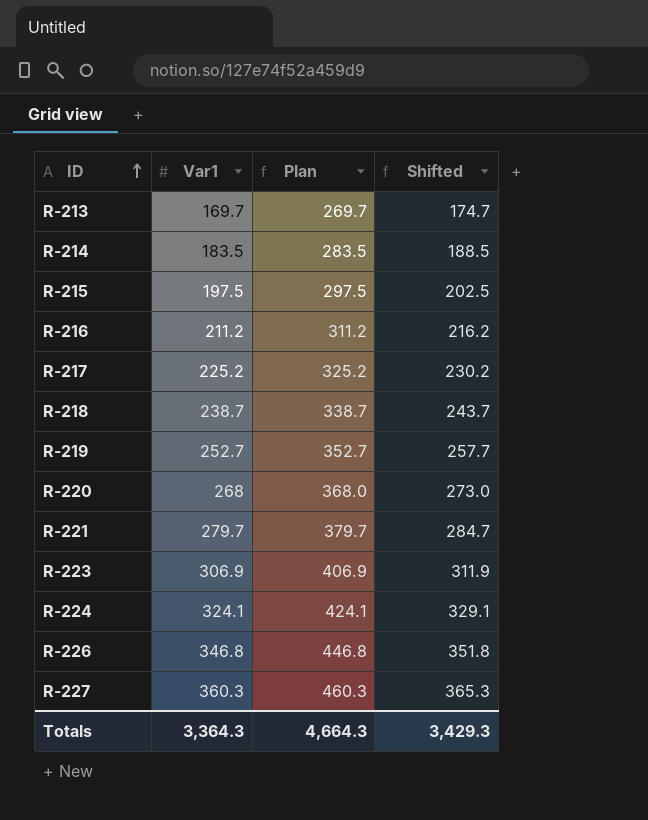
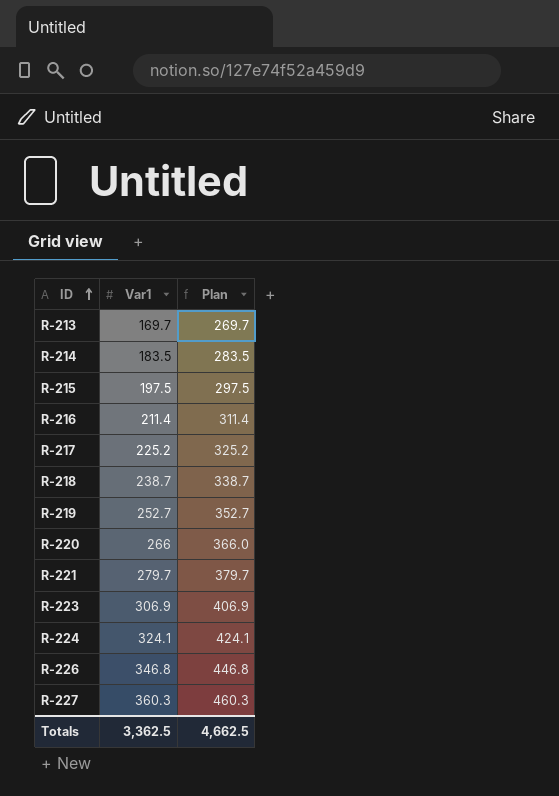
column Shifted | formula: [Var1] + 5 -> none
R-216 | Var1: 211.2 -> 211.4
R-216 | Plan: 311.2 -> 311.4
R-220 | Var1: 268 -> 266
R-220 | Plan: 368.0 -> 366.0
Totals | Var1: 3,364.3 -> 3,362.5
Totals | Plan: 4,664.3 -> 4,662.5

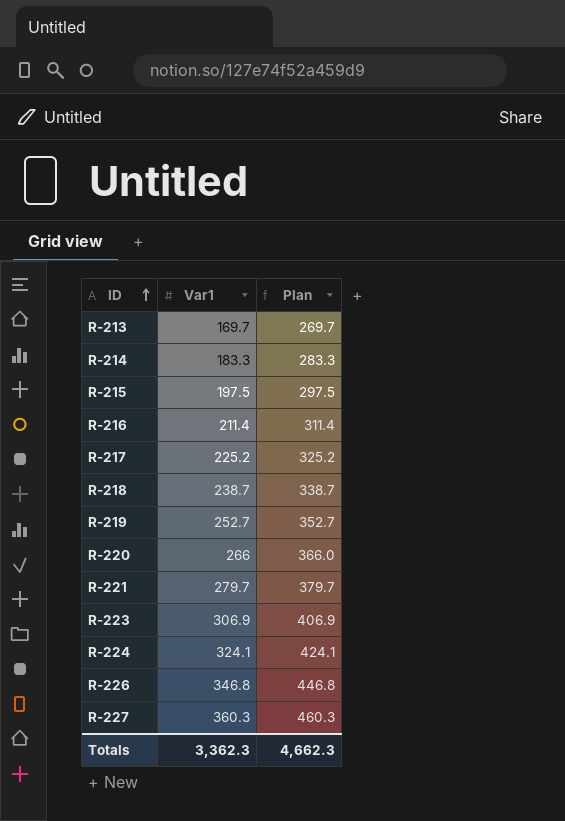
R-214 | Var1: 183.5 -> 183.3
R-214 | Plan: 283.5 -> 283.3
Totals | Var1: 3,362.5 -> 3,362.3
Totals | Plan: 4,662.5 -> 4,662.3

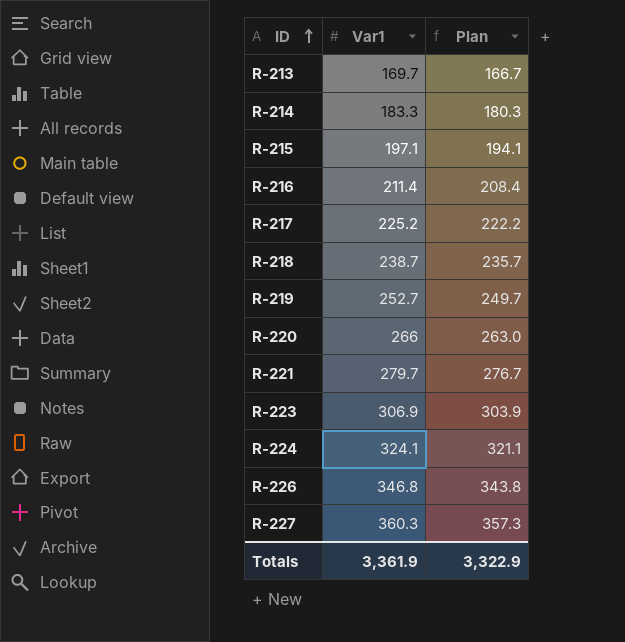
column Plan | formula: [Var1] + 100 -> [Var1] - 3
R-215 | Var1: 197.5 -> 197.1
Totals | Var1: 3,362.3 -> 3,361.9
Totals | Plan: 4,662.3 -> 3,322.9

